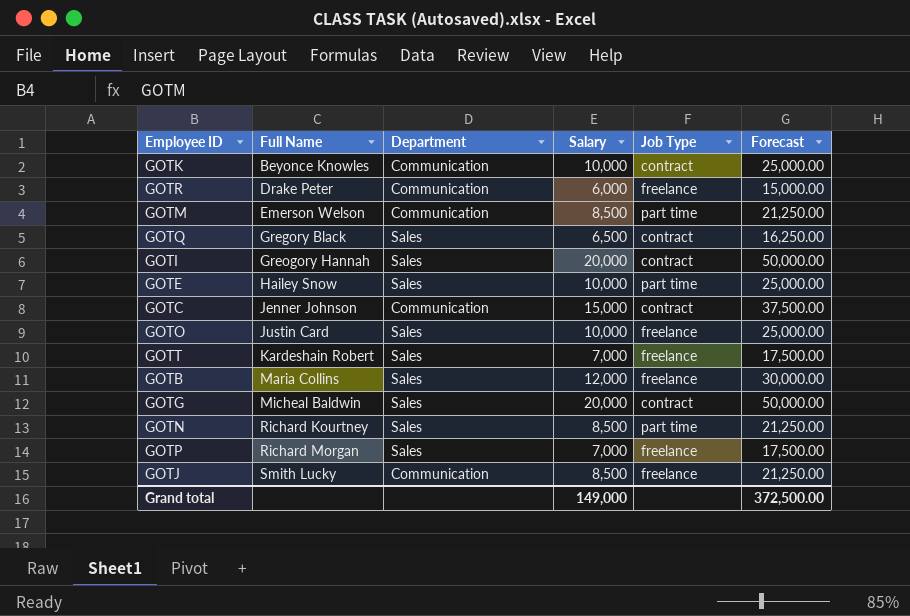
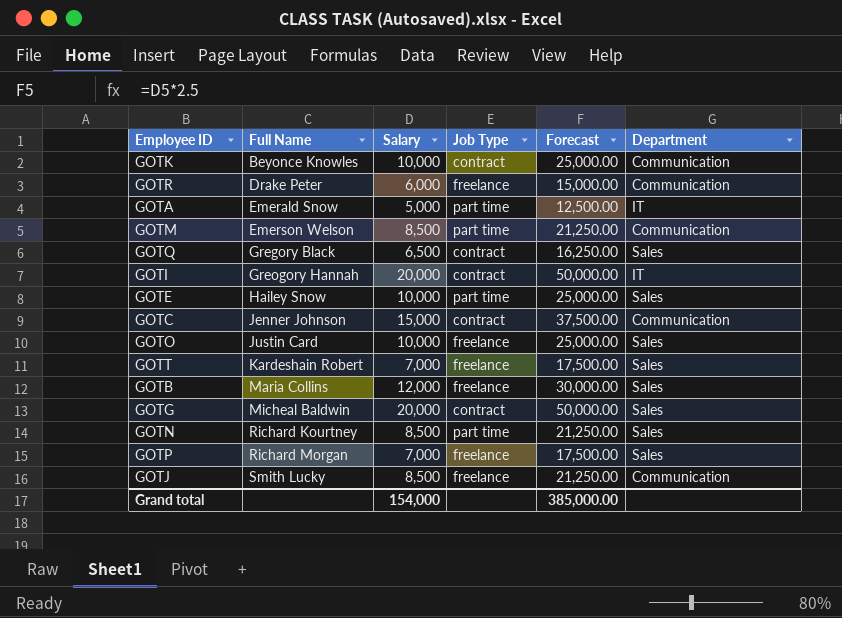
column Department | position: 3 -> 6
row GOTA: none -> Emerald Snow | 5,000 | part time | 12,500.00 | IT
GOTI | Department: Sales -> IT
Grand total | Salary: 149,000 -> 154,000
Grand total | Forecast: 372,500.00 -> 385,000.00

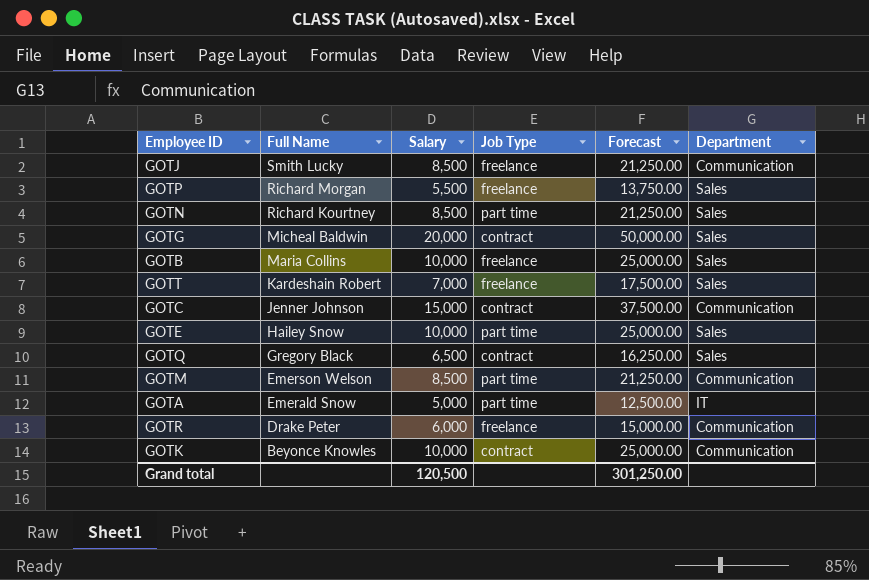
row order: Full Name ascending -> Full Name descending
row GOTI: Greogory Hannah | 20,000 | contract | 50,000.00 | IT -> none
row GOTO: Justin Card | 10,000 | freelance | 25,000.00 | Sales -> none
GOTP | Salary: 7,000 -> 5,500
GOTP | Forecast: 17,500.00 -> 13,750.00
GOTB | Salary: 12,000 -> 10,000
GOTB | Forecast: 30,000.00 -> 25,000.00
Grand total | Salary: 154,000 -> 120,500
Grand total | Forecast: 385,000.00 -> 301,250.00

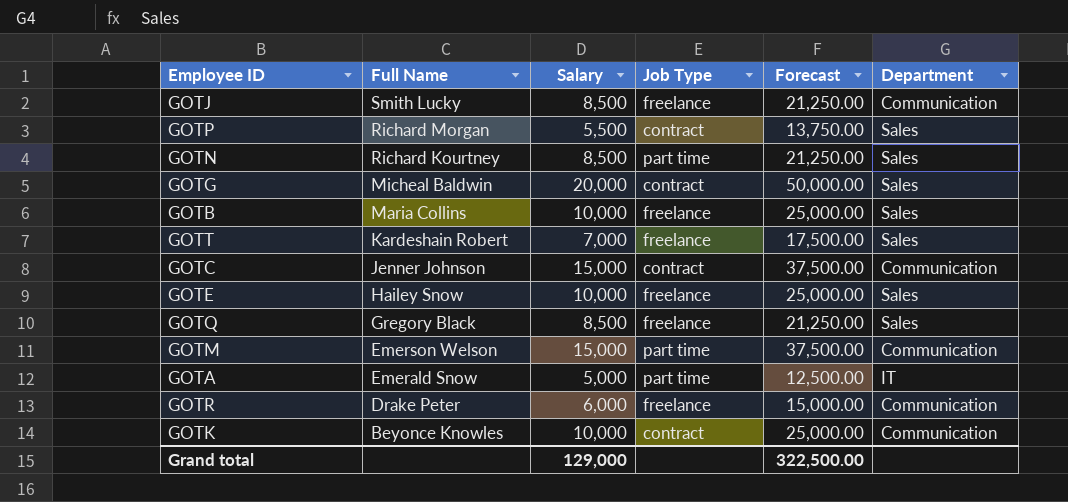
GOTP | Job Type: freelance -> contract
GOTE | Job Type: part time -> freelance
GOTQ | Salary: 6,500 -> 8,500
GOTQ | Job Type: contract -> freelance
GOTQ | Forecast: 16,250.00 -> 21,250.00
GOTM | Salary: 8,500 -> 15,000
GOTM | Forecast: 21,250.00 -> 37,500.00
Grand total | Salary: 120,500 -> 129,000
Grand total | Forecast: 301,250.00 -> 322,500.00

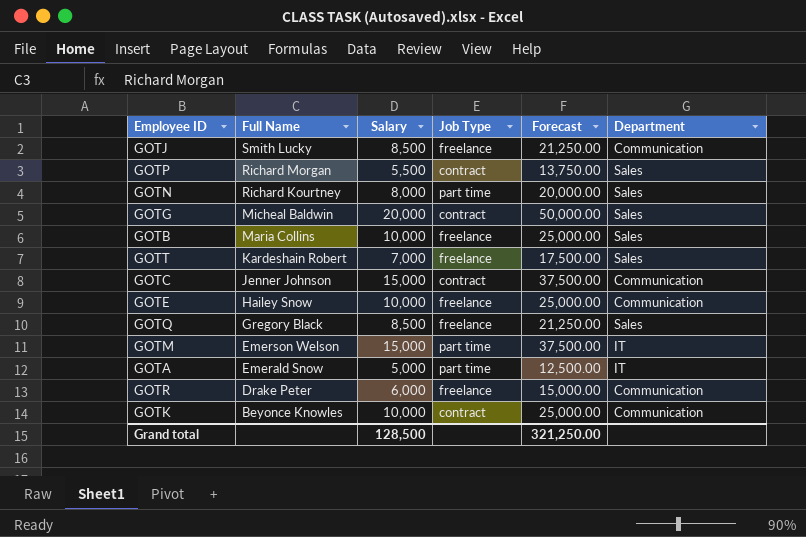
GOTN | Salary: 8,500 -> 8,000
GOTN | Forecast: 21,250.00 -> 20,000.00
GOTE | Department: Sales -> Communication
GOTM | Department: Communication -> IT
Grand total | Salary: 129,000 -> 128,500
Grand total | Forecast: 322,500.00 -> 321,250.00

